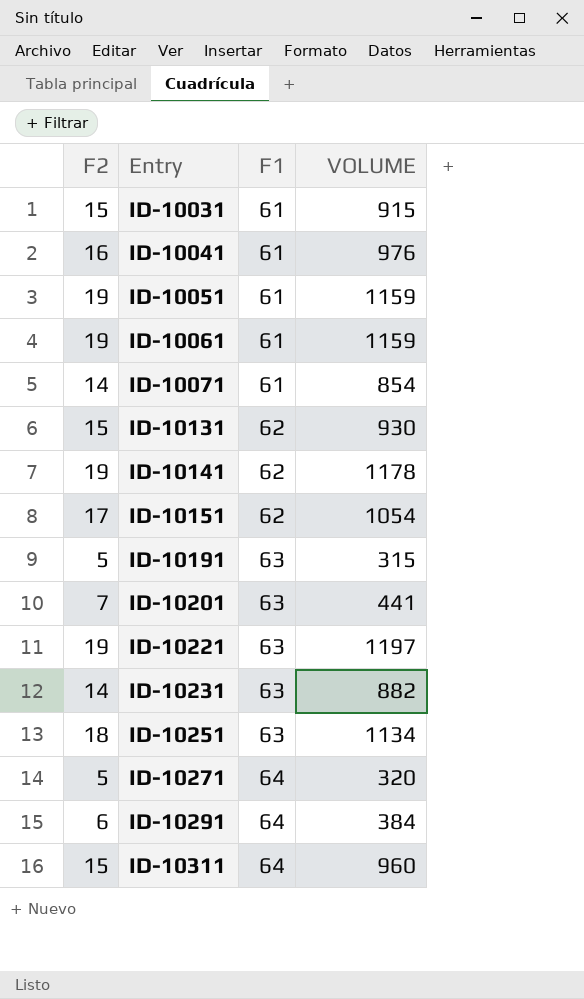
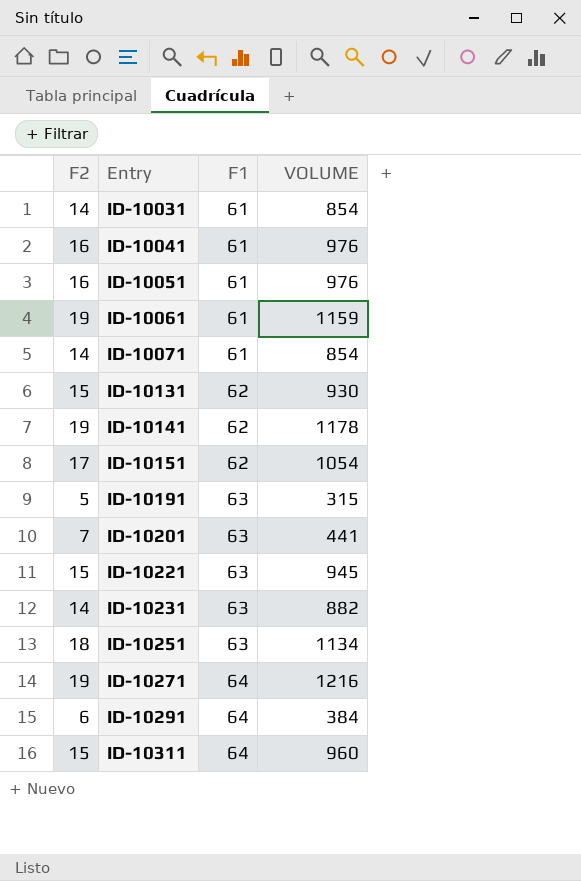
ID-10031 | F2: 15 -> 14
ID-10031 | VOLUME: 915 -> 854
ID-10051 | F2: 19 -> 16
ID-10051 | VOLUME: 1159 -> 976
ID-10221 | F2: 19 -> 15
ID-10221 | VOLUME: 1197 -> 945
ID-10271 | F2: 5 -> 19
ID-10271 | VOLUME: 320 -> 1216

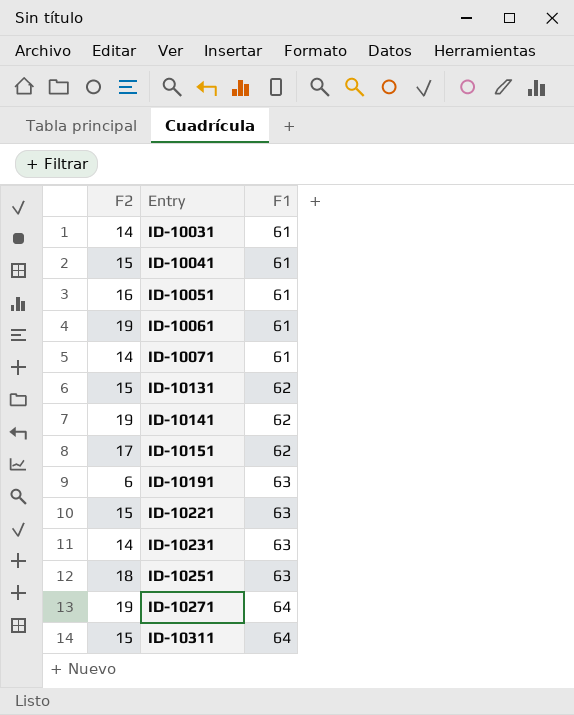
column VOLUME | formula: [F2] * [F1] -> none
row ID-10201: 7 | 63 | 441 -> none
row ID-10291: 6 | 64 | 384 -> none
ID-10041 | F2: 16 -> 15
ID-10191 | F2: 5 -> 6

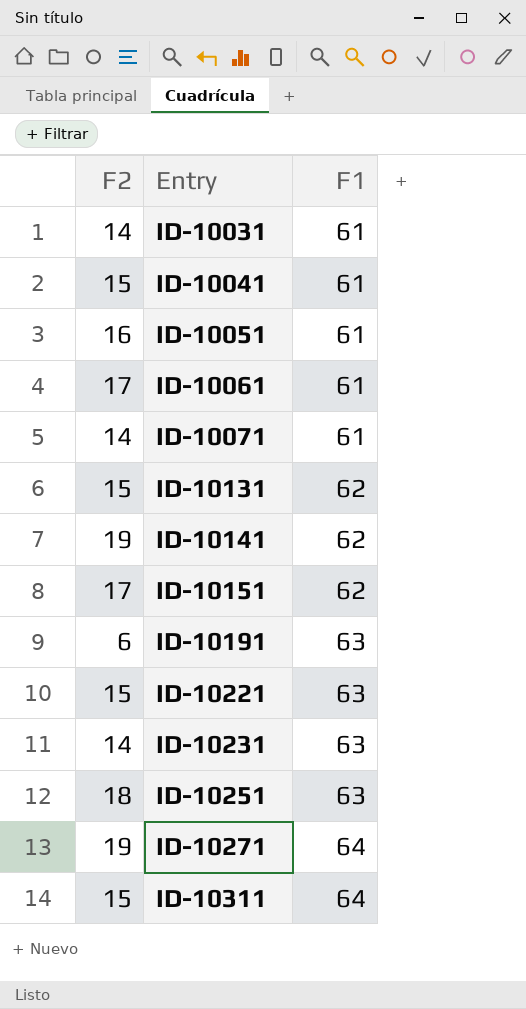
ID-10061 | F2: 19 -> 17

